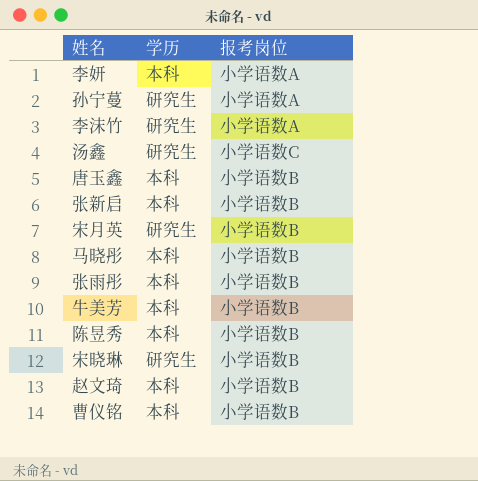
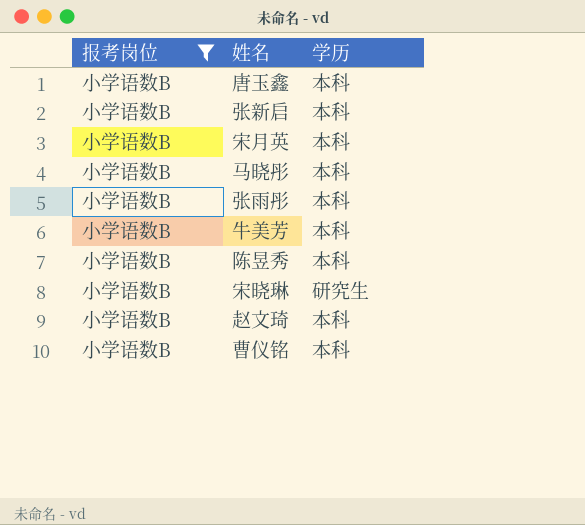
filter: none -> 报考岗位 = 小学语数B
column 报考岗位 | position: 3 -> 1
宋月英 | 学历: 研究生 -> 本科

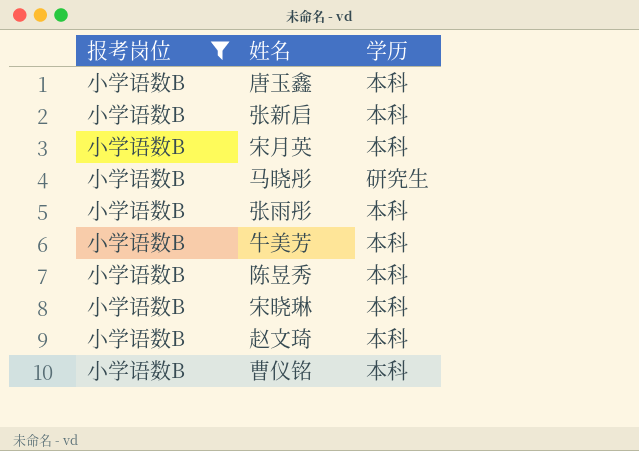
马晓彤 | 学历: 本科 -> 研究生
宋晓琳 | 学历: 研究生 -> 本科

